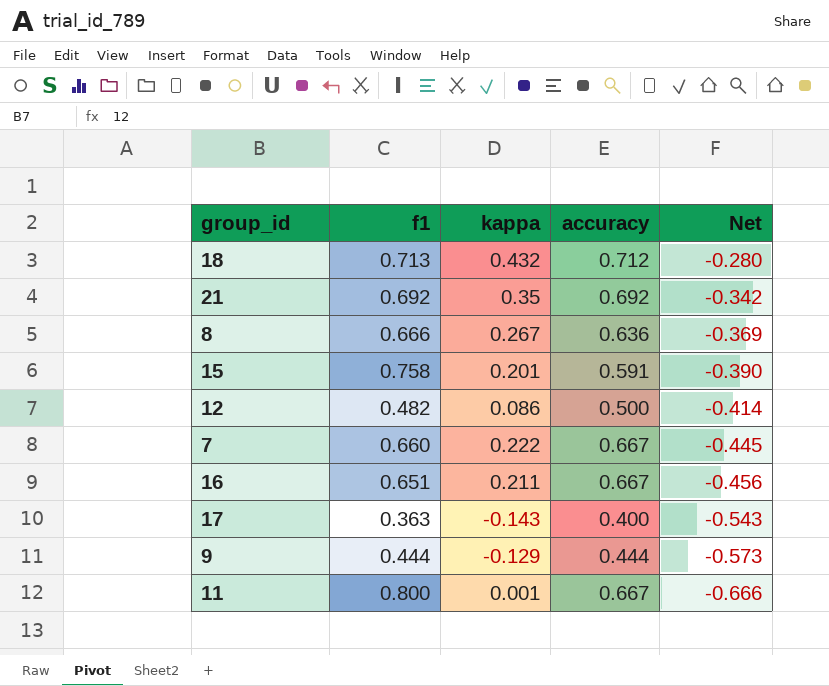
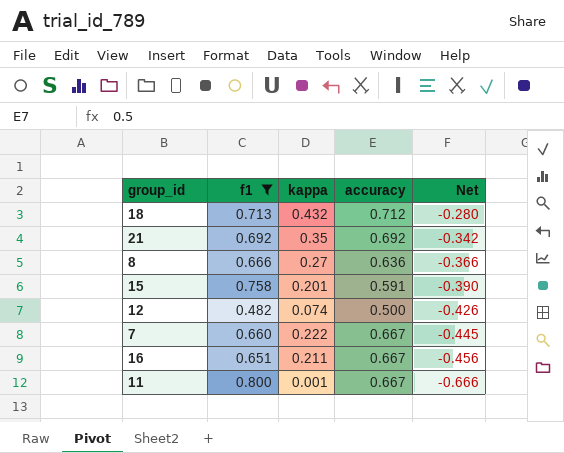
filter: none -> f1 >= 0.482
8 | kappa: 0.267 -> 0.27
8 | Net: -0.369 -> -0.366
12 | kappa: 0.086 -> 0.074
12 | Net: -0.414 -> -0.426

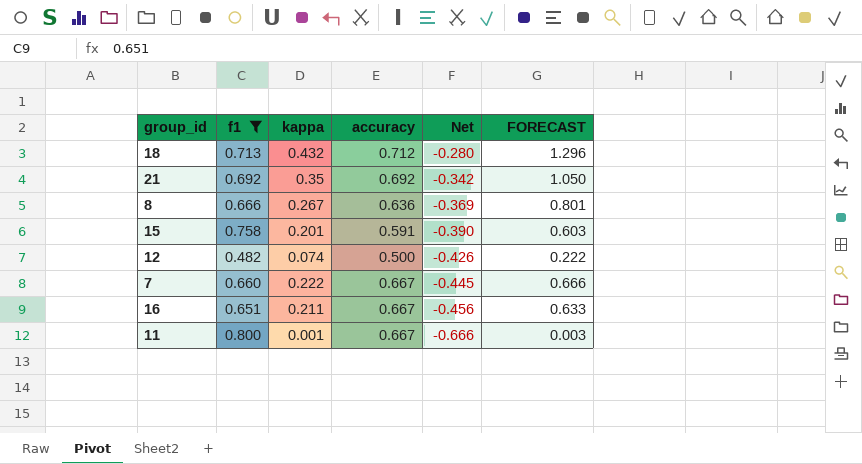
column FORECAST | formula: none -> [kappa] * 3
8 | kappa: 0.27 -> 0.267
8 | Net: -0.366 -> -0.369

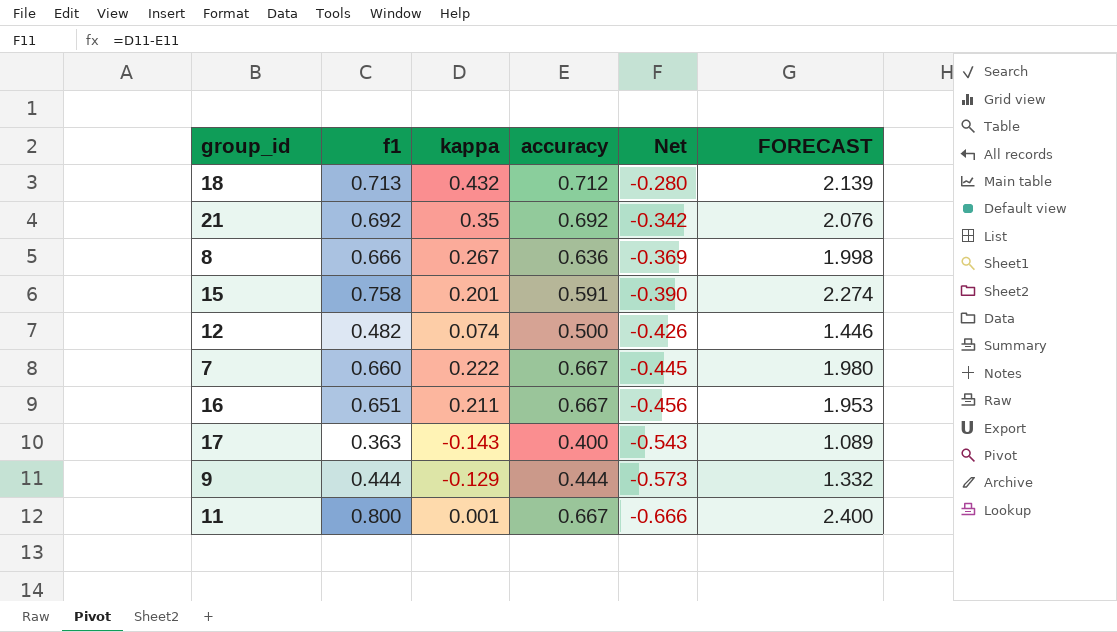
filter: f1 >= 0.482 -> none
column FORECAST | formula: [kappa] * 3 -> [f1] * 3

